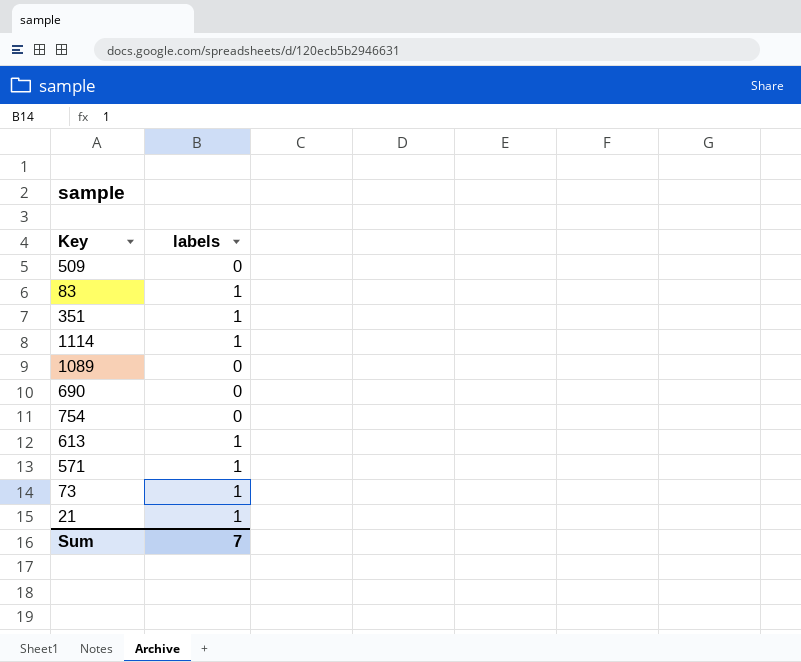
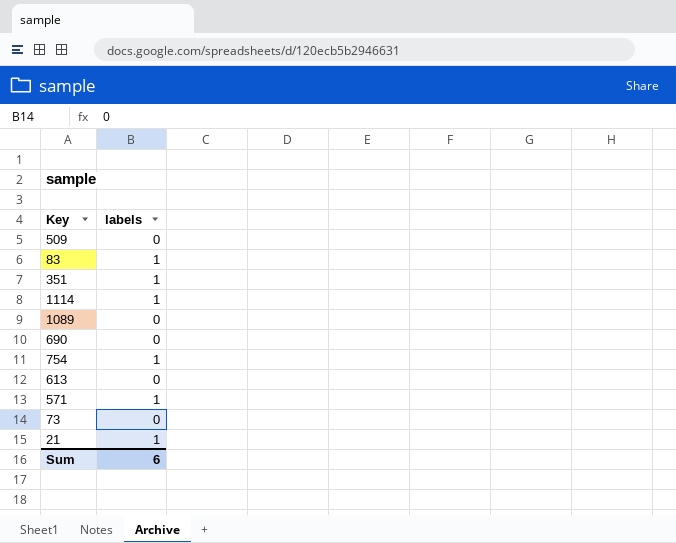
754 | labels: 0 -> 1
613 | labels: 1 -> 0
73 | labels: 1 -> 0
Sum | labels: 7 -> 6

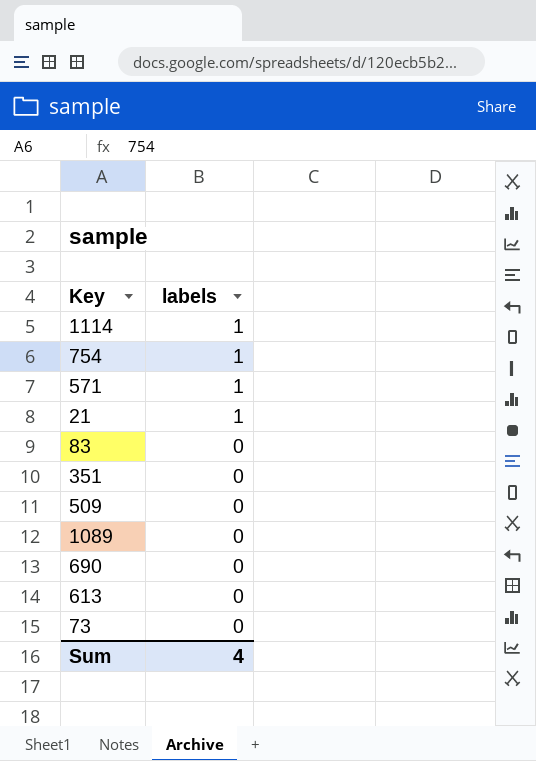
row order: none -> labels descending
83 | labels: 1 -> 0
351 | labels: 1 -> 0
Sum | labels: 6 -> 4

